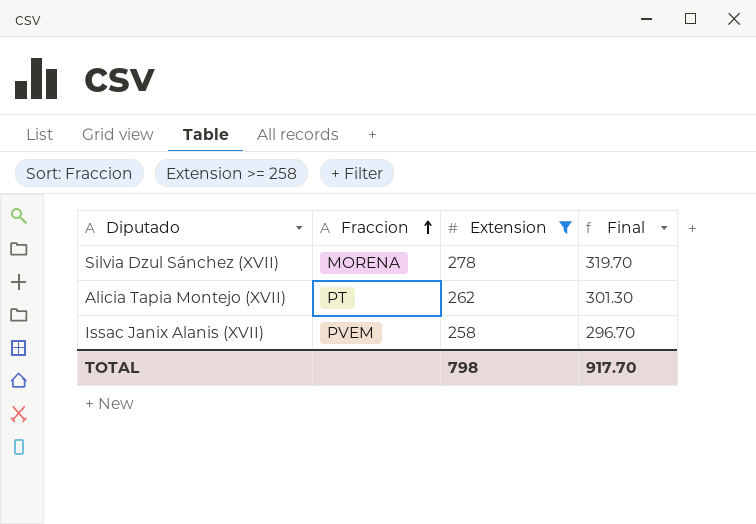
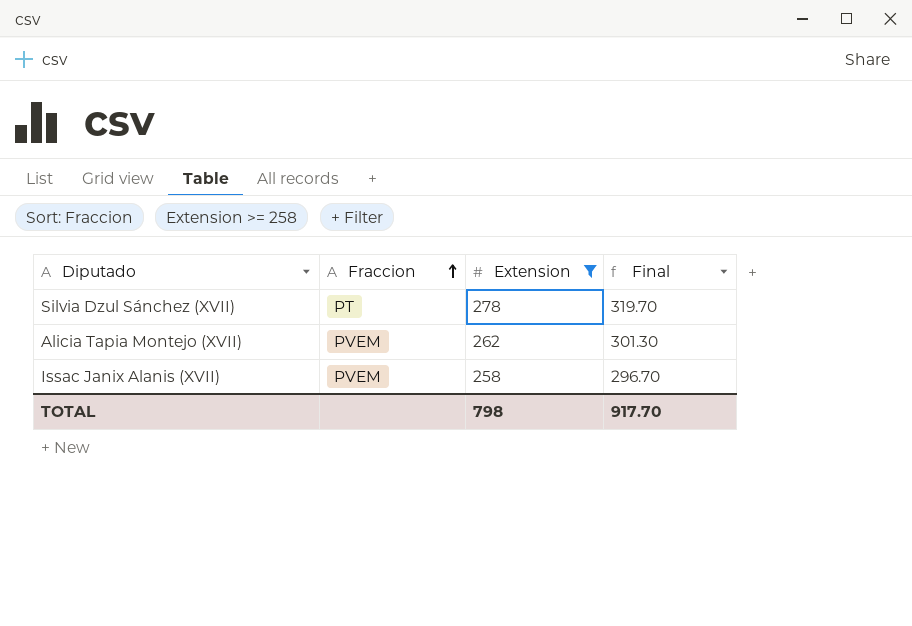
Silvia Dzul Sánchez (XVII) | Fraccion: MORENA -> PT
Alicia Tapia Montejo (XVII) | Fraccion: PT -> PVEM

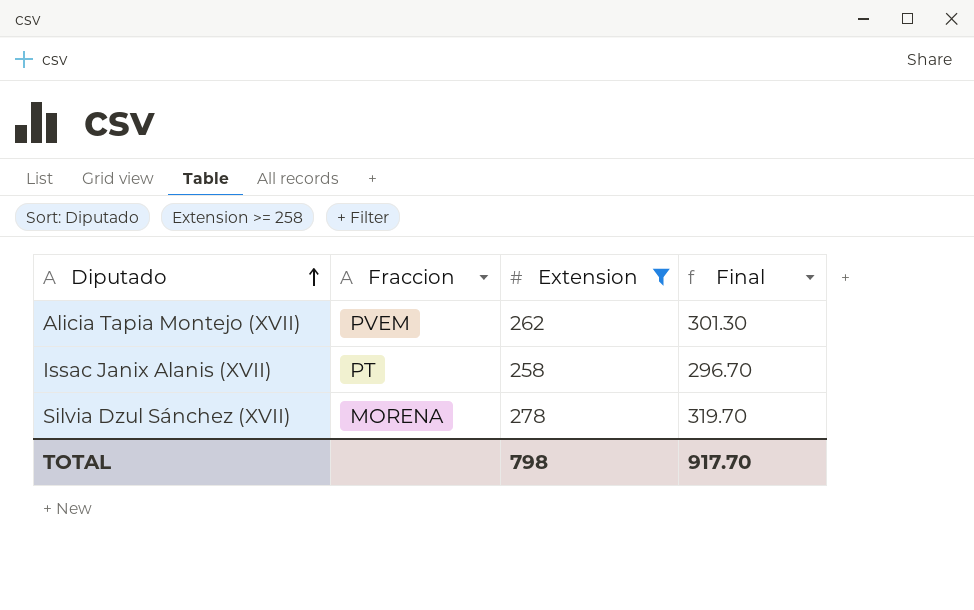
row order: Fraccion ascending -> Diputado ascending
Issac Janix Alanis (XVII) | Fraccion: PVEM -> PT
Silvia Dzul Sánchez (XVII) | Fraccion: PT -> MORENA

